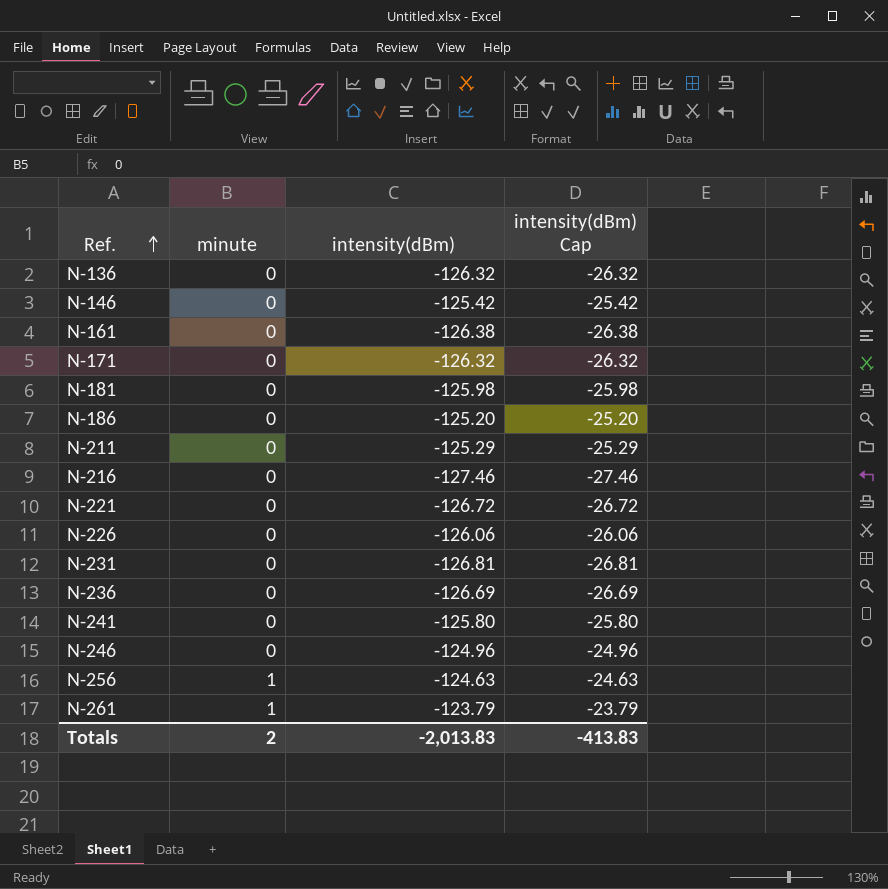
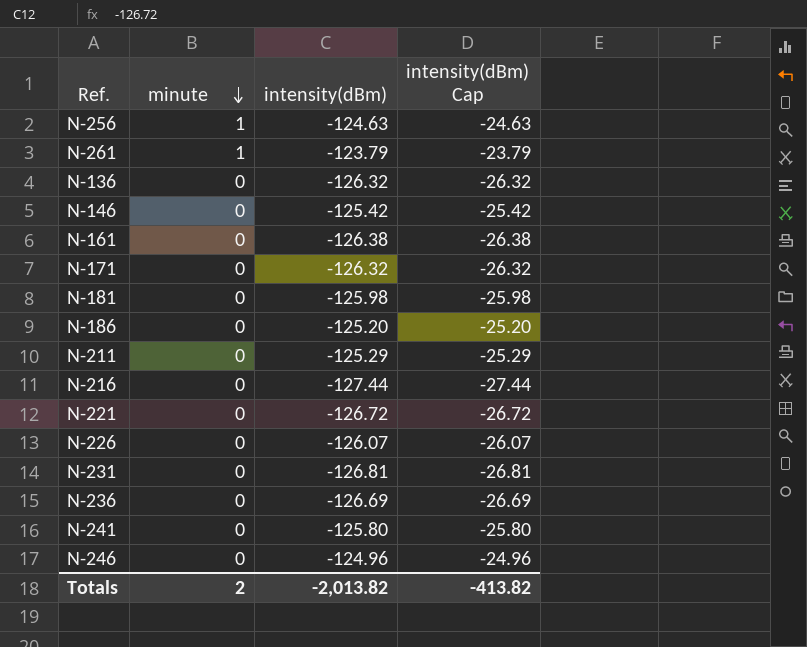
row order: Ref. ascending -> minute descending
N-216 | intensity(dBm): -127.46 -> -127.44
N-216 | intensity(dBm) Cap: -27.46 -> -27.44
N-226 | intensity(dBm): -126.06 -> -126.07
N-226 | intensity(dBm) Cap: -26.06 -> -26.07
Totals | intensity(dBm): -2,013.83 -> -2,013.82
Totals | intensity(dBm) Cap: -413.83 -> -413.82

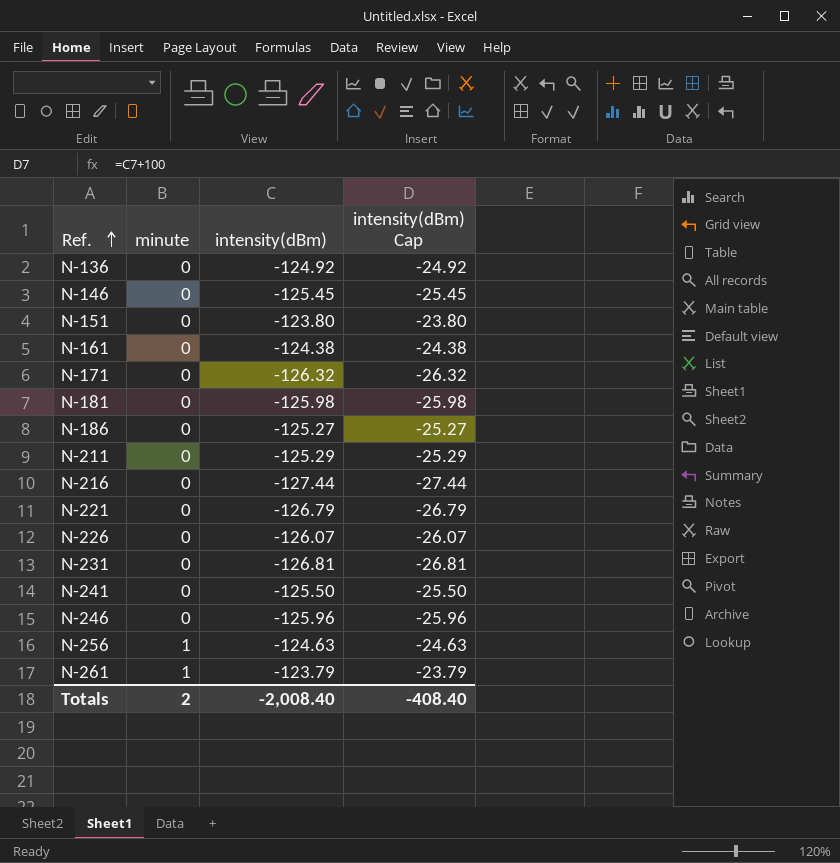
row order: minute descending -> Ref. ascending
row N-236: 0 | -126.69 | -26.69 -> none
N-136 | intensity(dBm): -126.32 -> -124.92
N-136 | intensity(dBm) Cap: -26.32 -> -24.92
N-146 | intensity(dBm): -125.42 -> -125.45
N-146 | intensity(dBm) Cap: -25.42 -> -25.45
row N-151: none -> 0 | -123.80 | -23.80
N-161 | intensity(dBm): -126.38 -> -124.38
N-161 | intensity(dBm) Cap: -26.38 -> -24.38
N-186 | intensity(dBm): -125.20 -> -125.27
N-186 | intensity(dBm) Cap: -25.20 -> -25.27
N-221 | intensity(dBm): -126.72 -> -126.79
N-221 | intensity(dBm) Cap: -26.72 -> -26.79
N-241 | intensity(dBm): -125.80 -> -125.50
N-241 | intensity(dBm) Cap: -25.80 -> -25.50
N-246 | intensity(dBm): -124.96 -> -125.96
N-246 | intensity(dBm) Cap: -24.96 -> -25.96
Totals | intensity(dBm): -2,013.82 -> -2,008.40
Totals | intensity(dBm) Cap: -413.82 -> -408.40

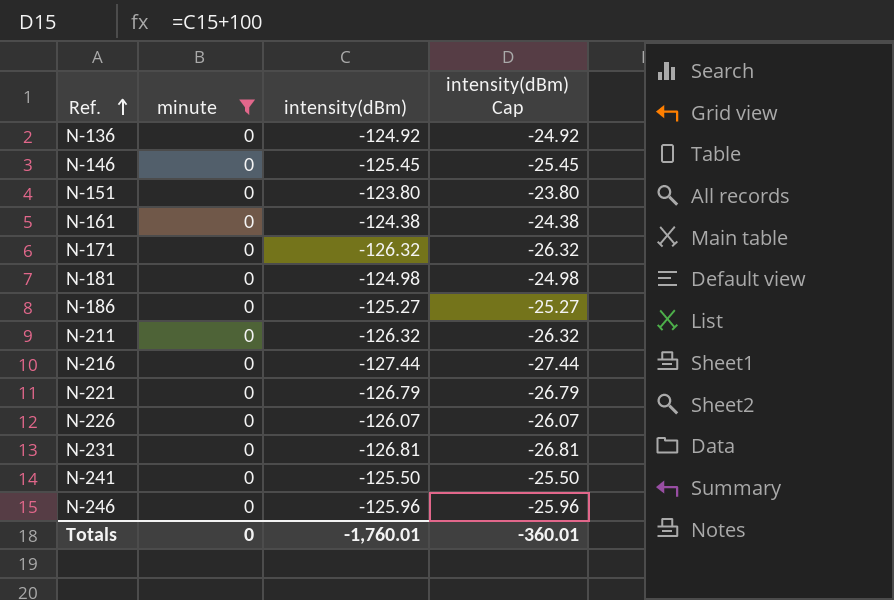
filter: none -> minute = 0
N-181 | intensity(dBm): -125.98 -> -124.98
N-181 | intensity(dBm) Cap: -25.98 -> -24.98
N-211 | intensity(dBm): -125.29 -> -126.32
N-211 | intensity(dBm) Cap: -25.29 -> -26.32
Totals | minute: 2 -> 0
Totals | intensity(dBm): -2,008.40 -> -1,760.01
Totals | intensity(dBm) Cap: -408.40 -> -360.01

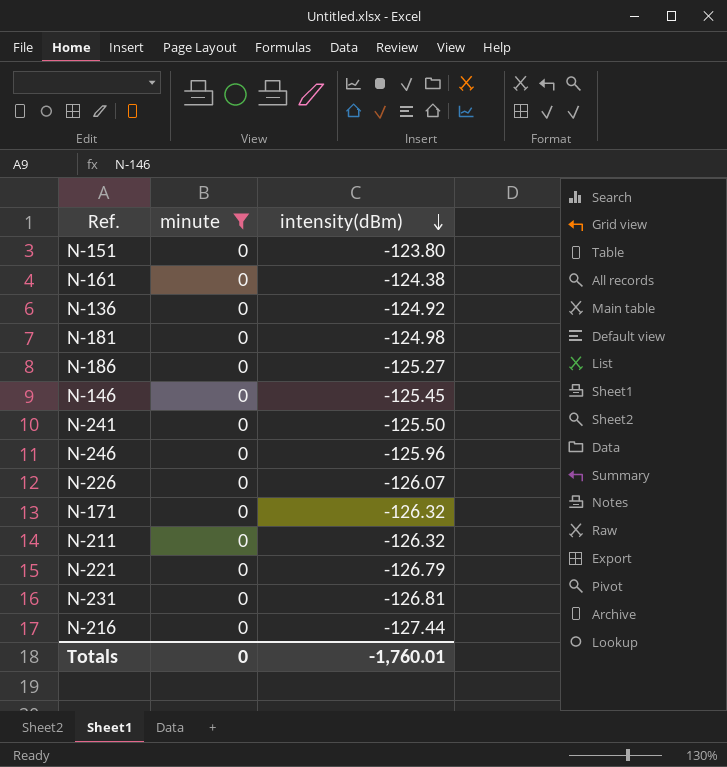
row order: Ref. ascending -> intensity(dBm) descending
column intensity(dBm) Cap | formula: [intensity(dBm)] + 100 -> none

